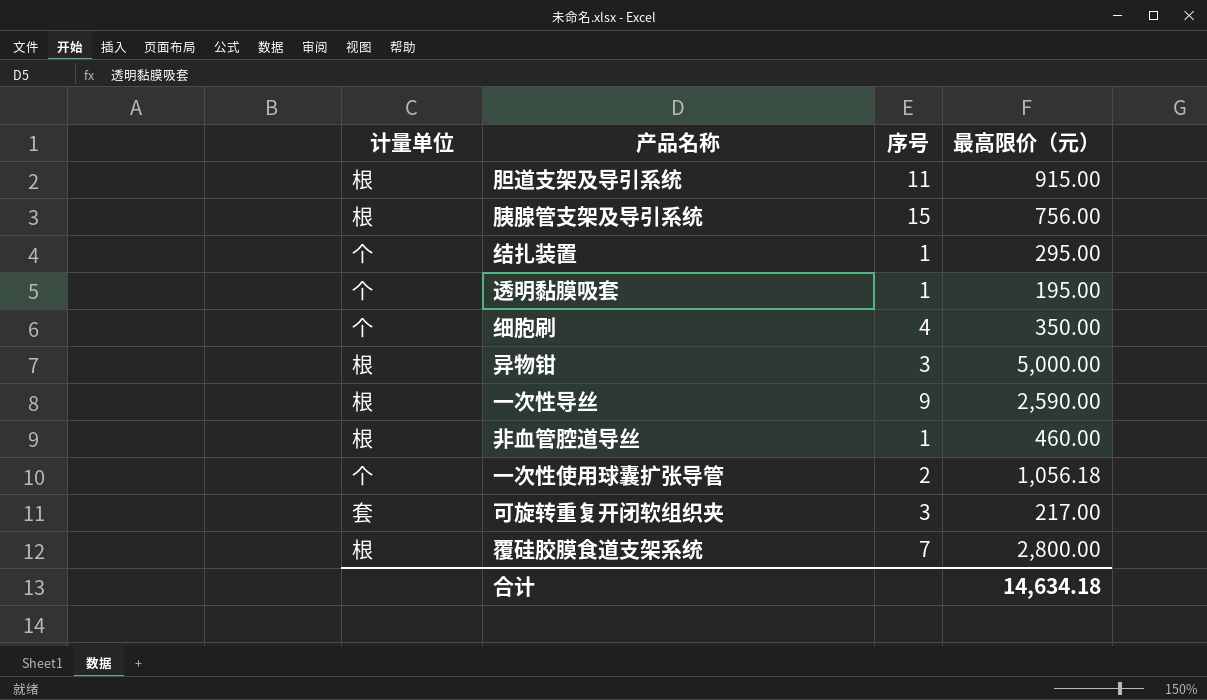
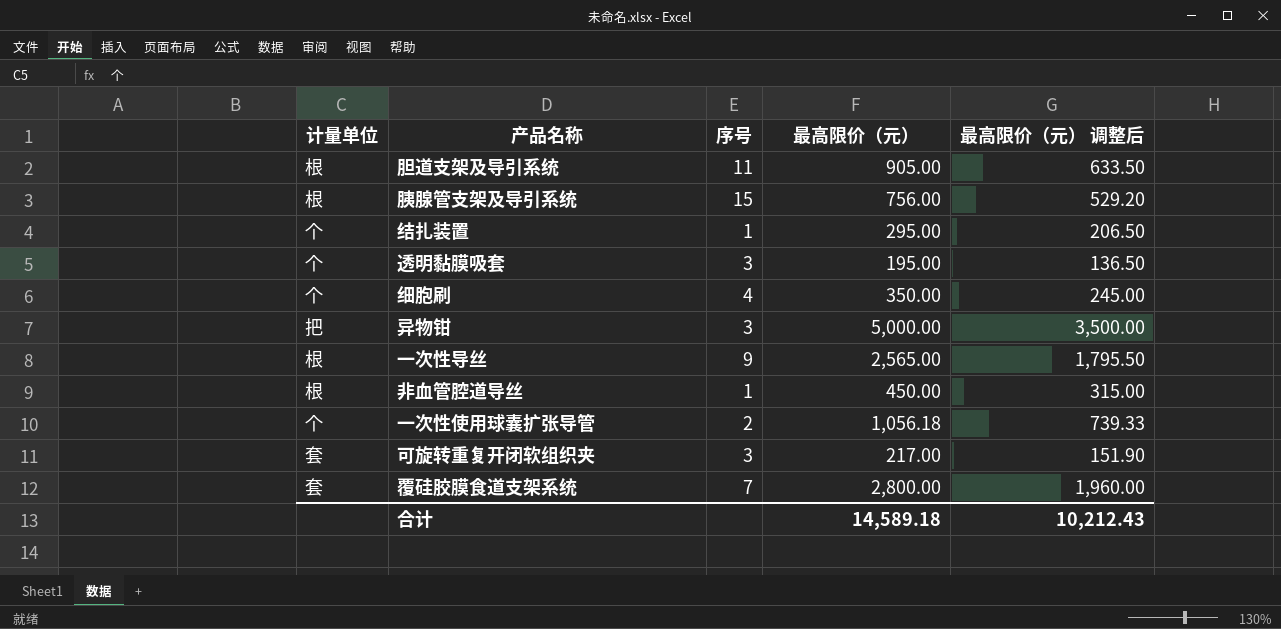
column 最高限价（元） 调整后 | formula: none -> [最高限价（元）] * 0.7
胆道支架及导引系统 | 最高限价（元）: 915.00 -> 905.00
透明黏膜吸套 | 序号: 1 -> 3
异物钳 | 计量单位: 根 -> 把
一次性导丝 | 最高限价（元）: 2,590.00 -> 2,565.00
非血管腔道导丝 | 最高限价（元）: 460.00 -> 450.00
覆硅胶膜食道支架系统 | 计量单位: 根 -> 套
合计 | 最高限价（元）: 14,634.18 -> 14,589.18

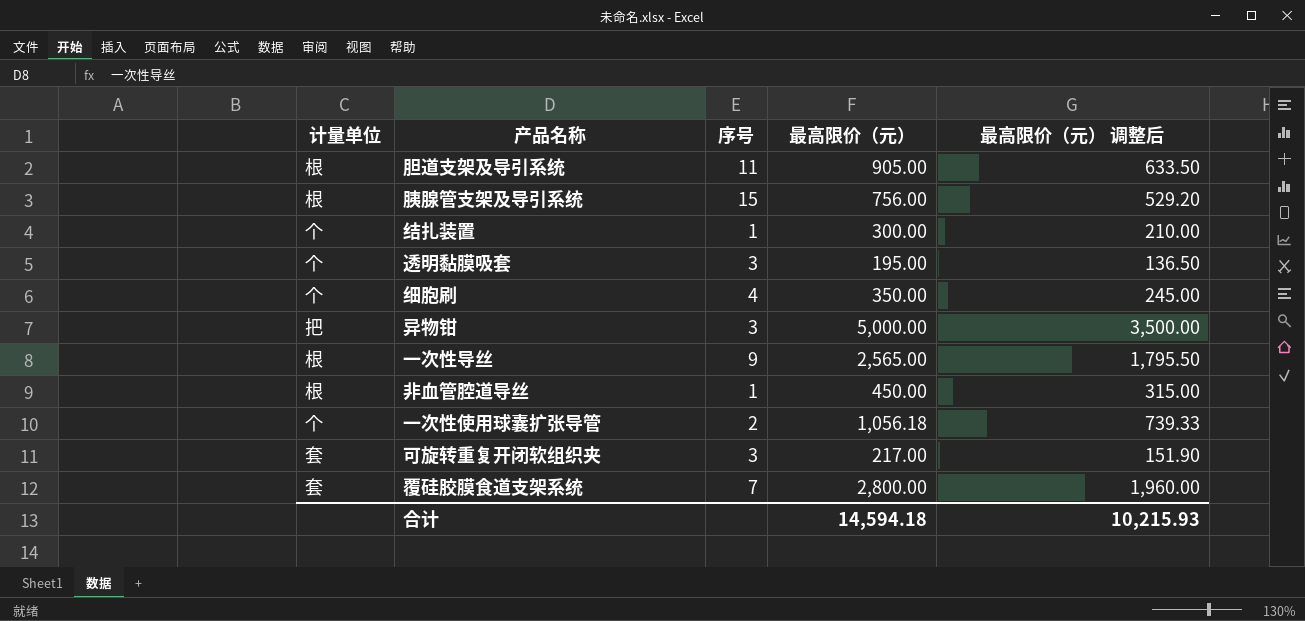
结扎装置 | 最高限价（元）: 295.00 -> 300.00
结扎装置 | 最高限价（元） 调整后: 206.50 -> 210.00
合计 | 最高限价（元）: 14,589.18 -> 14,594.18
合计 | 最高限价（元） 调整后: 10,212.43 -> 10,215.93

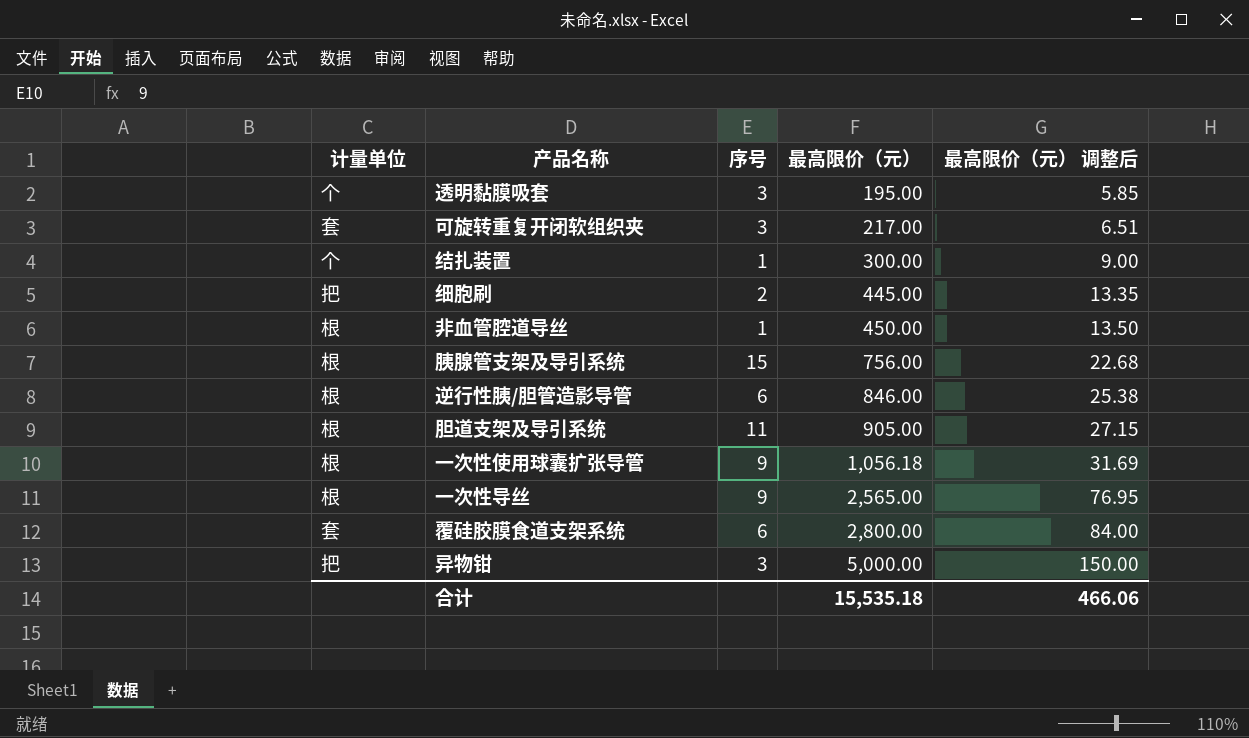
row order: none -> 最高限价（元） ascending
column 最高限价（元） 调整后 | formula: [最高限价（元）] * 0.7 -> [最高限价（元）] * 0.03
细胞刷 | 计量单位: 个 -> 把
细胞刷 | 序号: 4 -> 2
细胞刷 | 最高限价（元）: 350.00 -> 445.00
row 逆行性胰/胆管造影导管: none -> 根 | 6 | 846.00 | 25.38
一次性使用球囊扩张导管 | 计量单位: 个 -> 根
一次性使用球囊扩张导管 | 序号: 2 -> 9
覆硅胶膜食道支架系统 | 序号: 7 -> 6
合计 | 最高限价（元）: 14,594.18 -> 15,535.18
合计 | 最高限价（元） 调整后: 10,215.93 -> 466.06

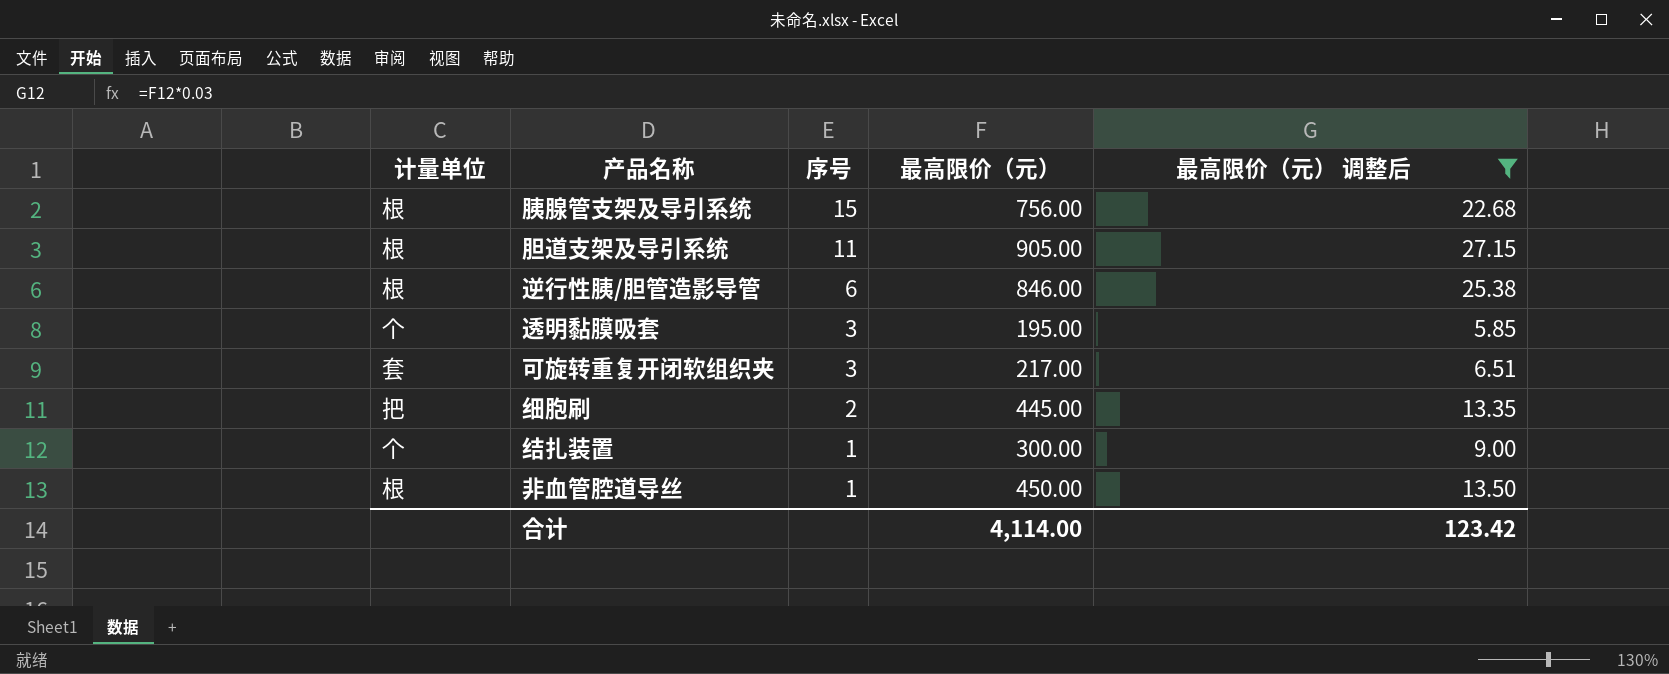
filter: none -> 最高限价（元） 调整后 <= 27.15
row order: 最高限价（元） ascending -> 序号 descending
合计 | 最高限价（元）: 15,535.18 -> 4,114.00
合计 | 最高限价（元） 调整后: 466.06 -> 123.42

